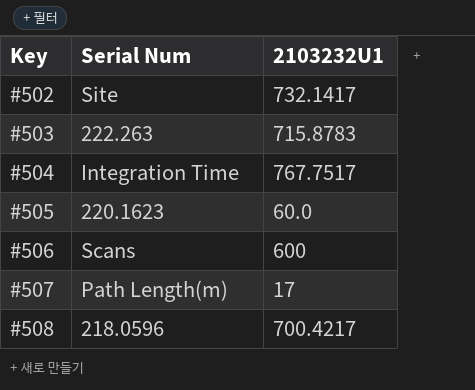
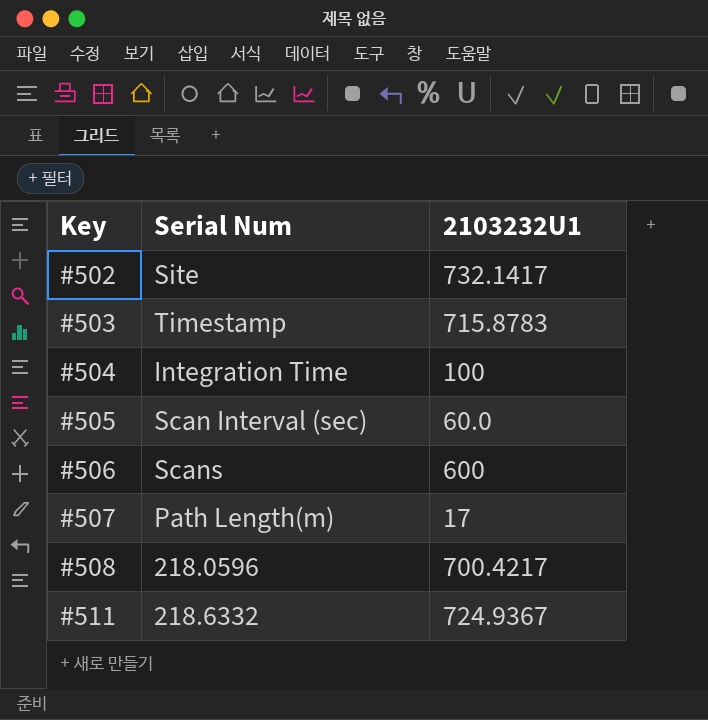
#503 | Serial Num: 222.263 -> Timestamp
#504 | 2103232U1: 767.7517 -> 100
#505 | Serial Num: 220.1623 -> Scan Interval (sec)
row #511: none -> 218.6332 | 724.9367

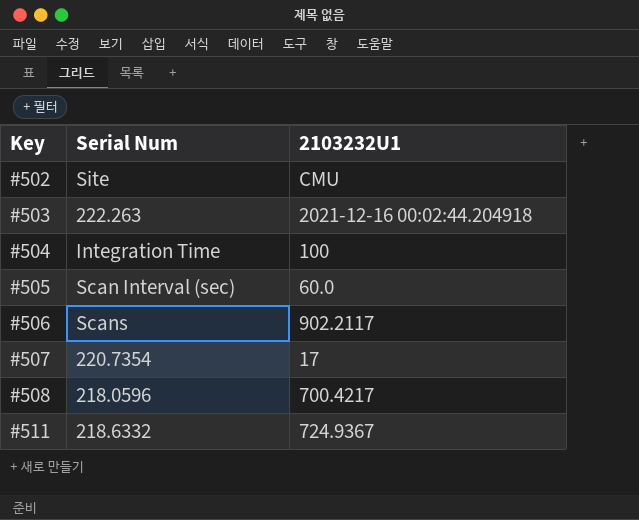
#502 | 2103232U1: 732.1417 -> CMU
#503 | Serial Num: Timestamp -> 222.263
#503 | 2103232U1: 715.8783 -> 2021-12-16 00:02:44.204918
#506 | 2103232U1: 600 -> 902.2117
#507 | Serial Num: Path Length(m) -> 220.7354

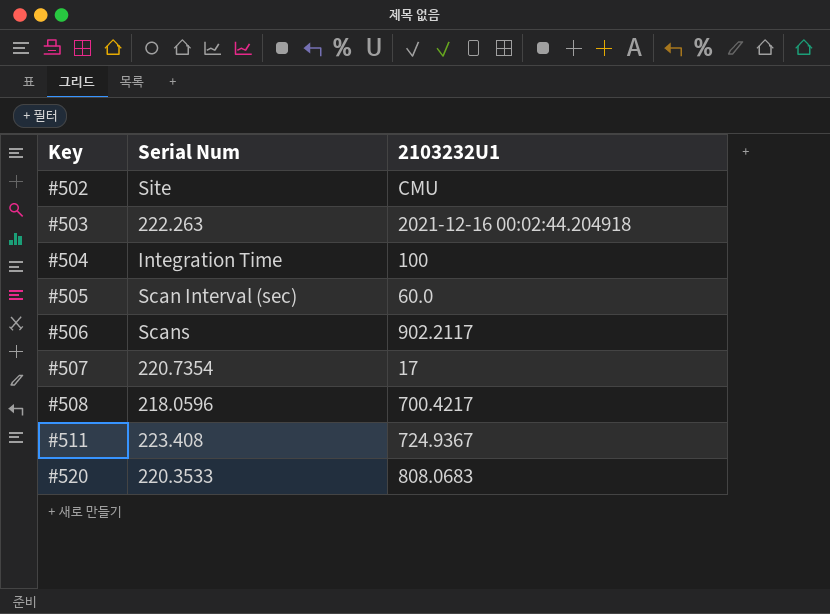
#511 | Serial Num: 218.6332 -> 223.408
row #520: none -> 220.3533 | 808.0683

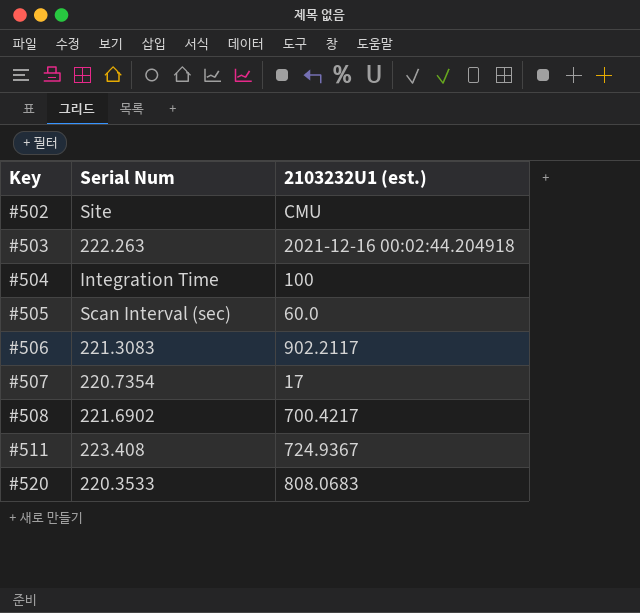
column name: 2103232U1 -> 2103232U1 (est.)
#506 | Serial Num: Scans -> 221.3083
#508 | Serial Num: 218.0596 -> 221.6902

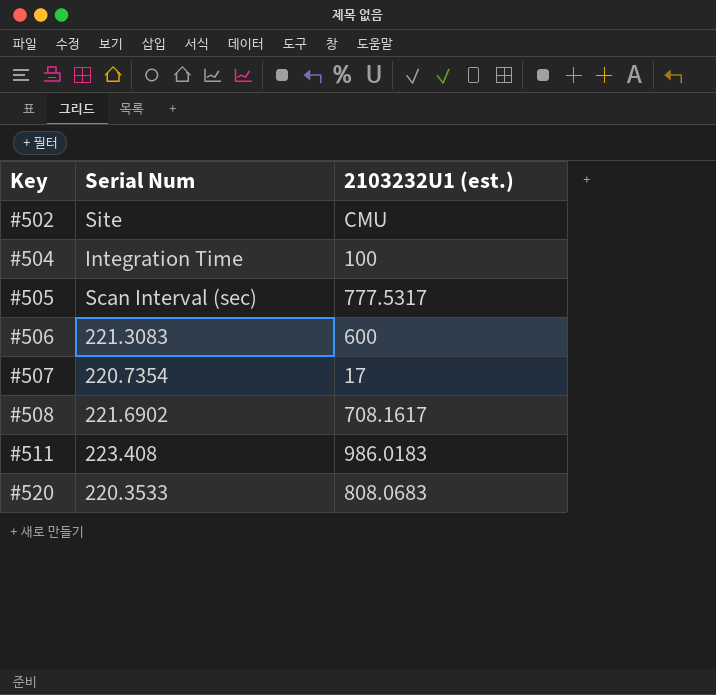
row #503: 222.263 | 2021-12-16 00:02:44.204918 -> none
#505 | 2103232U1 (est.): 60.0 -> 777.5317
#506 | 2103232U1 (est.): 902.2117 -> 600
#508 | 2103232U1 (est.): 700.4217 -> 708.1617
#511 | 2103232U1 (est.): 724.9367 -> 986.0183

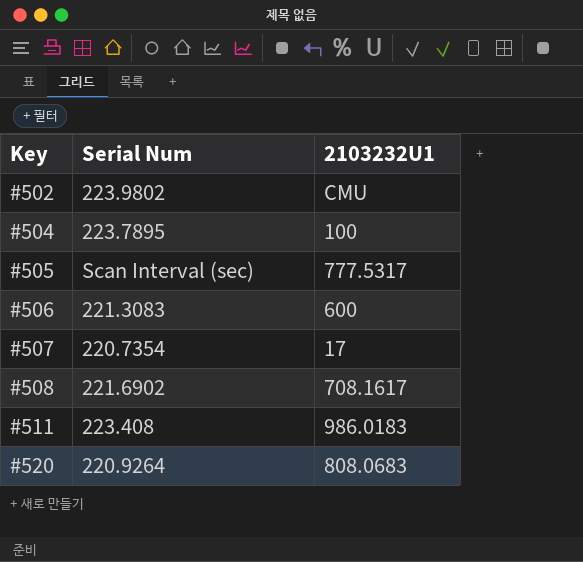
column name: 2103232U1 (est.) -> 2103232U1
#502 | Serial Num: Site -> 223.9802
#504 | Serial Num: Integration Time -> 223.7895
#520 | Serial Num: 220.3533 -> 220.9264

